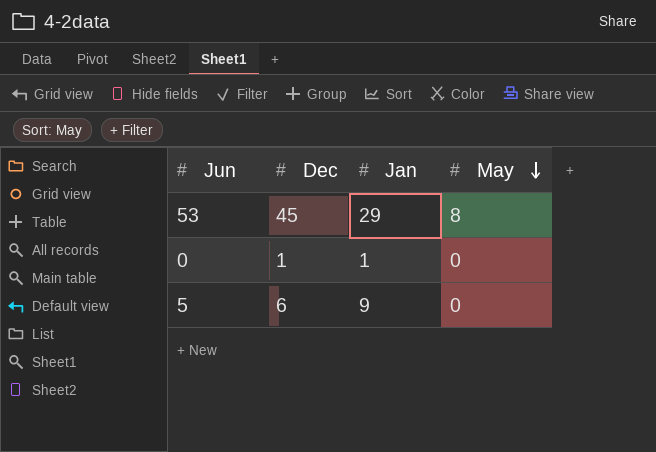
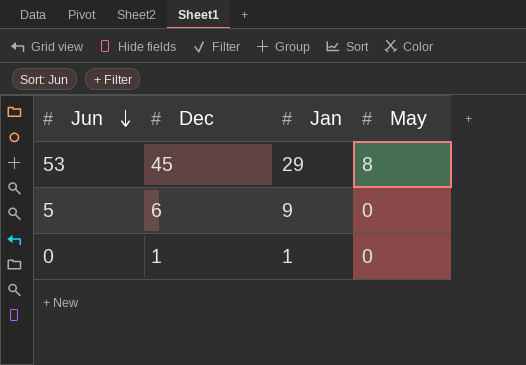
row order: May descending -> Jun descending

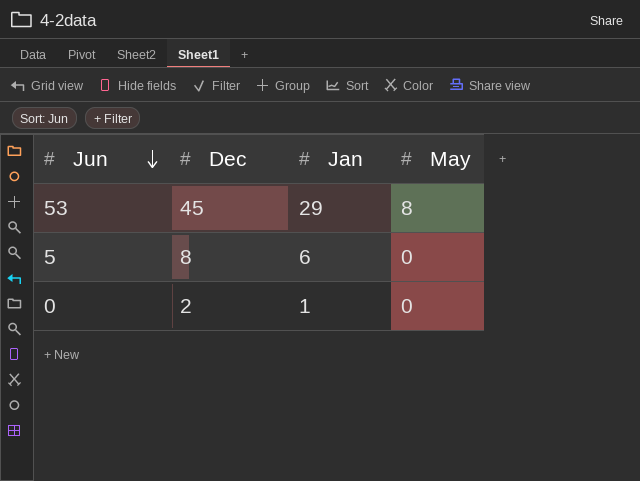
5 | Dec: 6 -> 8
5 | Jan: 9 -> 6
0 | Dec: 1 -> 2

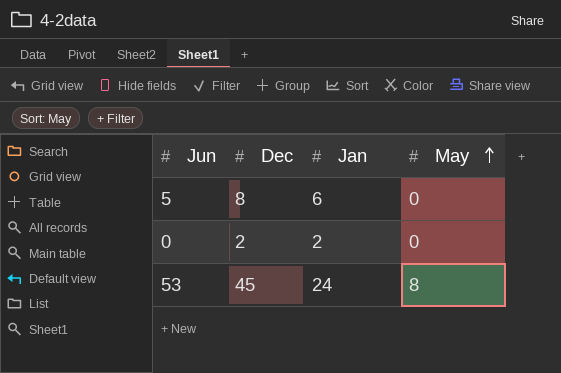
row order: Jun descending -> May ascending
0 | Jan: 1 -> 2
53 | Jan: 29 -> 24

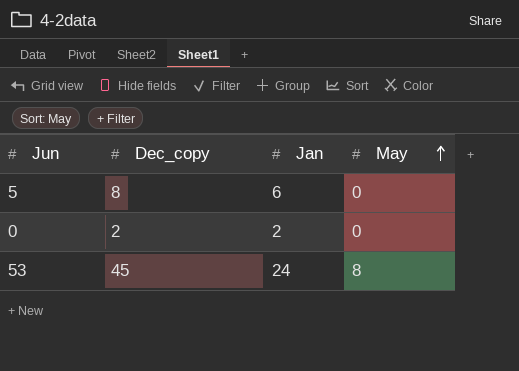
column name: Dec -> Dec_copy

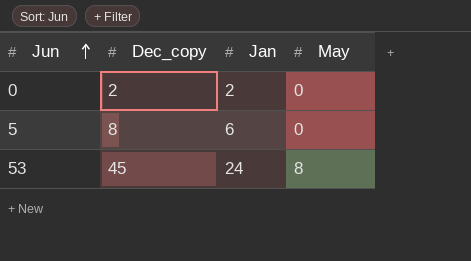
row order: May ascending -> Jun ascending

